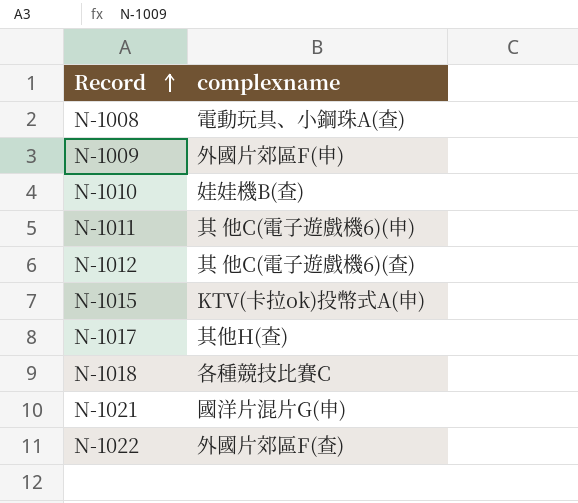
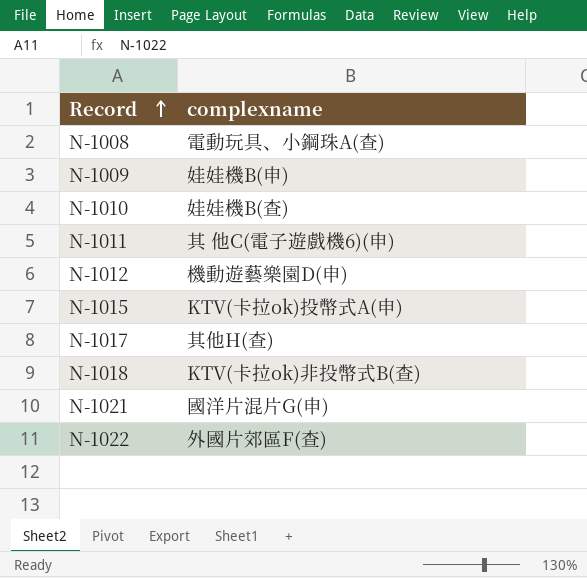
N-1009 | complexname: 外國片郊區F(申) -> 娃娃機B(申)
N-1012 | complexname: 其 他C(電子遊戲機6)(查) -> 機動遊藝樂園D(申)
N-1018 | complexname: 各種競技比賽C -> KTV(卡拉ok)非投幣式B(查)

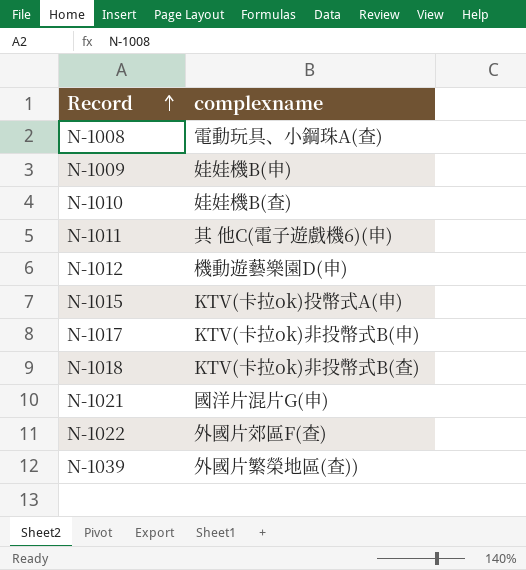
N-1017 | complexname: 其他H(查) -> KTV(卡拉ok)非投幣式B(申)
row N-1039: none -> 外國片繁榮地區(查))

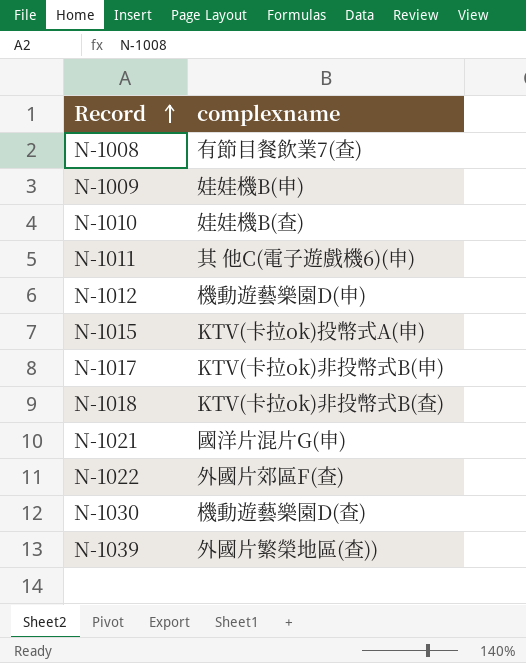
N-1008 | complexname: 電動玩具、小鋼珠A(查) -> 有節目餐飲業7(查)
row N-1030: none -> 機動遊藝樂園D(查)

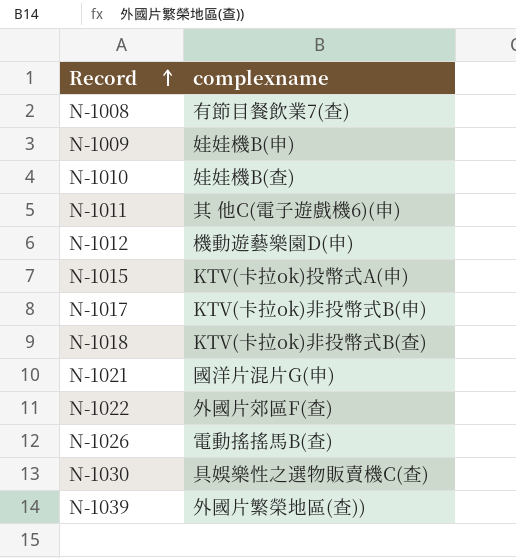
row N-1026: none -> 電動搖搖馬B(查)
N-1030 | complexname: 機動遊藝樂園D(查) -> 具娛樂性之選物販賣機C(查)

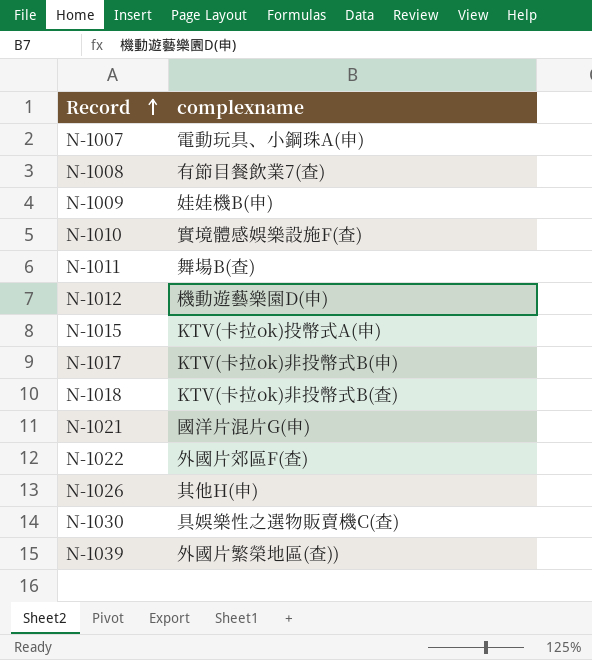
row N-1007: none -> 電動玩具、小鋼珠A(申)
N-1010 | complexname: 娃娃機B(查) -> 實境體感娛樂設施F(查)
N-1011 | complexname: 其 他C(電子遊戲機6)(申) -> 舞場B(查)
N-1026 | complexname: 電動搖搖馬B(查) -> 其他H(申)

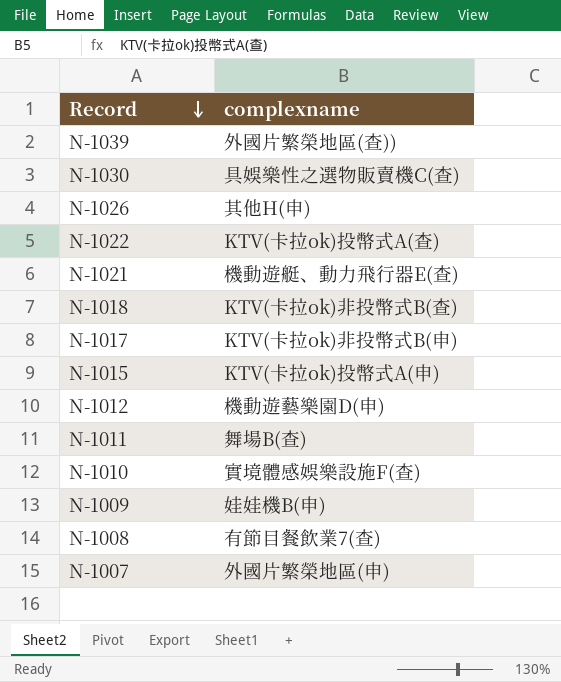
row order: Record ascending -> Record descending
N-1022 | complexname: 外國片郊區F(查) -> KTV(卡拉ok)投幣式A(查)
N-1021 | complexname: 國洋片混片G(申) -> 機動遊艇、動力飛行器E(查)
N-1007 | complexname: 電動玩具、小鋼珠A(申) -> 外國片繁榮地區(申)

